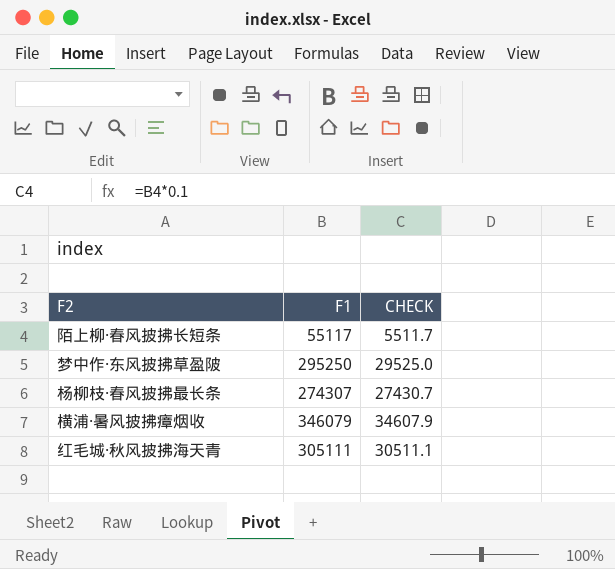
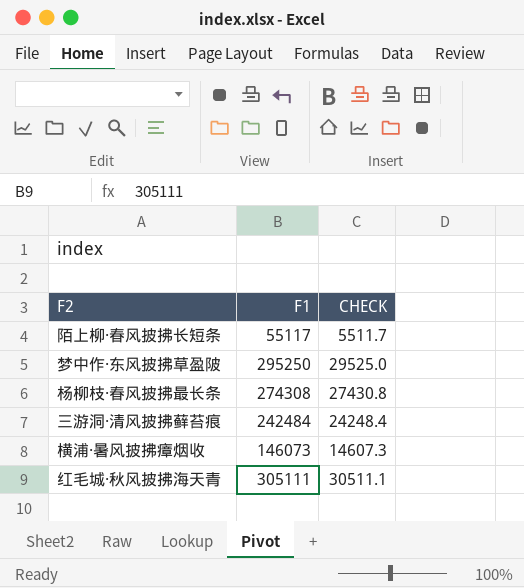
杨柳枝·春风披拂最长条 | F1: 274307 -> 274308
杨柳枝·春风披拂最长条 | CHECK: 27430.7 -> 27430.8
row 三游洞·清风披拂藓苔痕: none -> 242484 | 24248.4
横浦·暑风披拂瘴烟收 | F1: 346079 -> 146073
横浦·暑风披拂瘴烟收 | CHECK: 34607.9 -> 14607.3

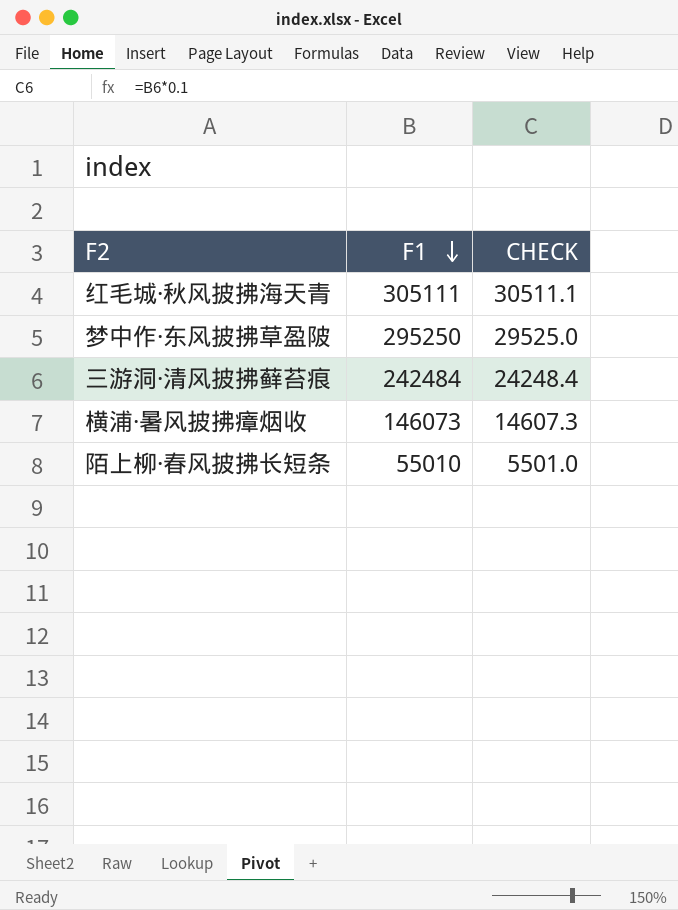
row order: none -> F1 descending
row 杨柳枝·春风披拂最长条: 274308 | 27430.8 -> none
陌上柳·春风披拂长短条 | F1: 55117 -> 55010
陌上柳·春风披拂长短条 | CHECK: 5511.7 -> 5501.0

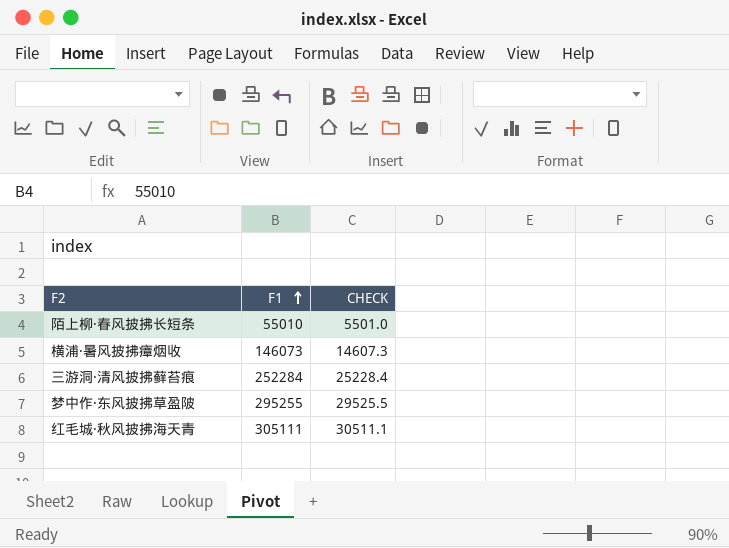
row order: F1 descending -> F1 ascending
三游洞·清风披拂藓苔痕 | F1: 242484 -> 252284
三游洞·清风披拂藓苔痕 | CHECK: 24248.4 -> 25228.4
梦中作·东风披拂草盈陂 | F1: 295250 -> 295255
梦中作·东风披拂草盈陂 | CHECK: 29525.0 -> 29525.5

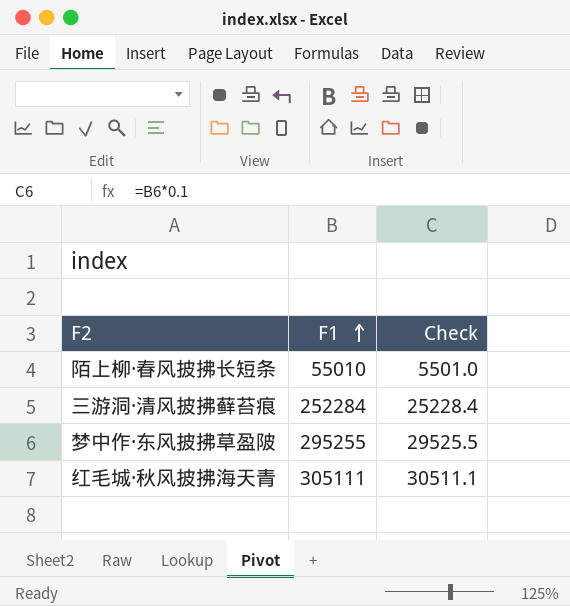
column name: CHECK -> Check
row 横浦·暑风披拂瘴烟收: 146073 | 14607.3 -> none

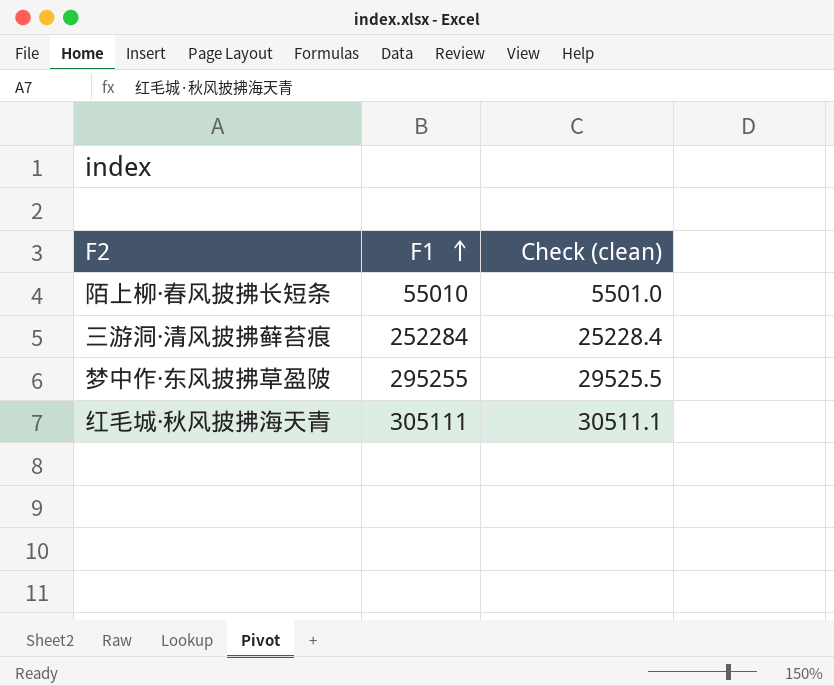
column name: Check -> Check (clean)

